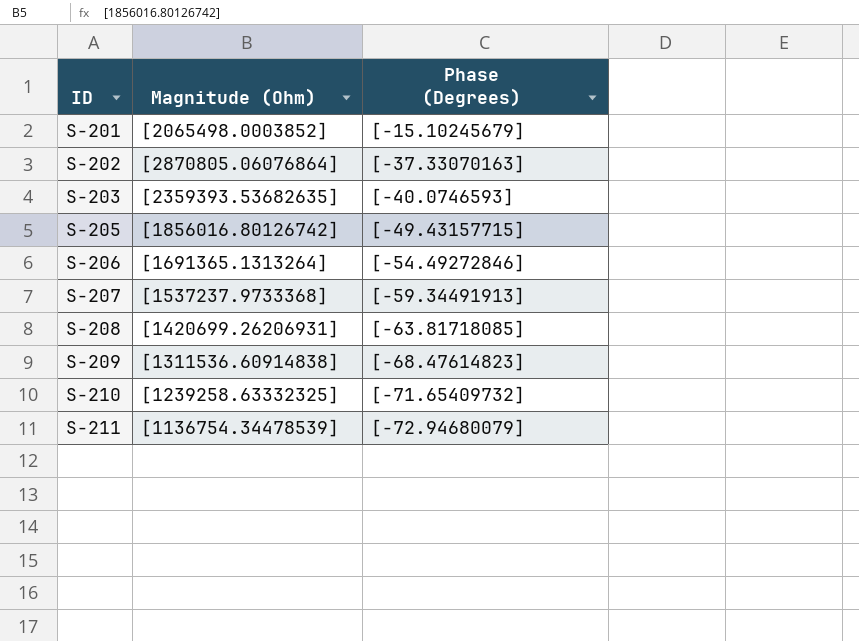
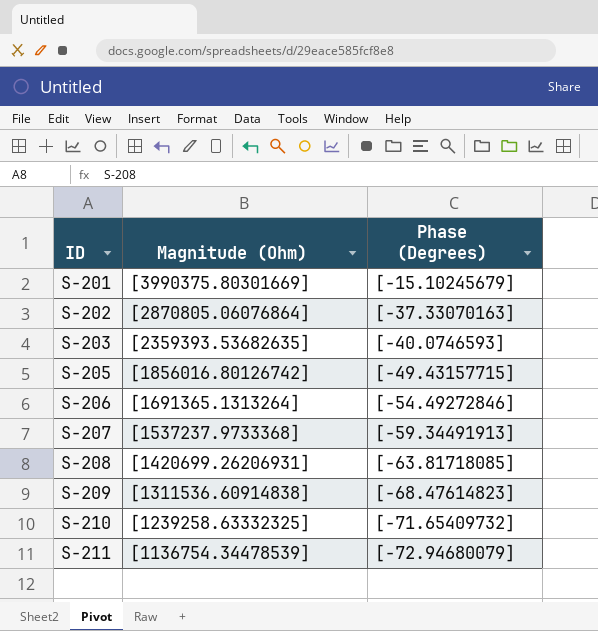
S-201 | Magnitude (Ohm): [2065498.0003852] -> [3990375.80301669]

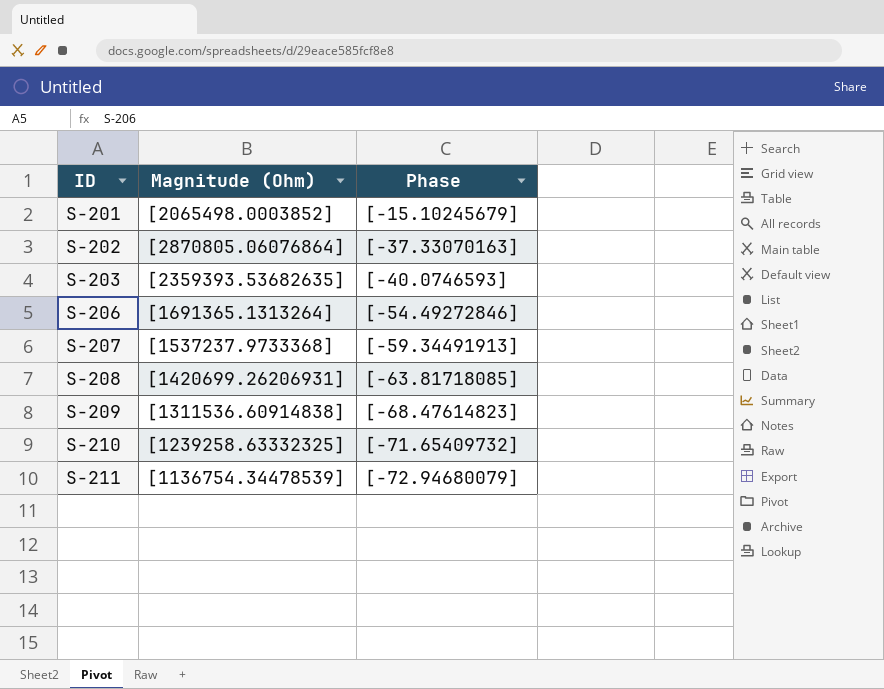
column name: Phase (Degrees) -> Phase
row S-205: [1856016.80126742] | [-49.43157715] -> none
S-201 | Magnitude (Ohm): [3990375.80301669] -> [2065498.0003852]

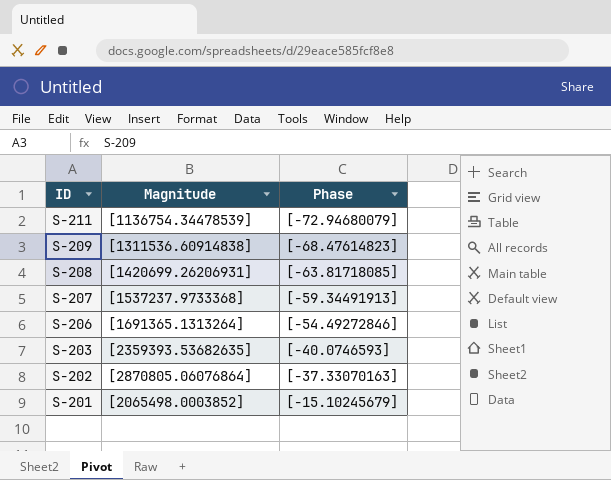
row order: ID ascending -> ID descending
column name: Magnitude (Ohm) -> Magnitude
row S-210: [1239258.63332325] | [-71.65409732] -> none

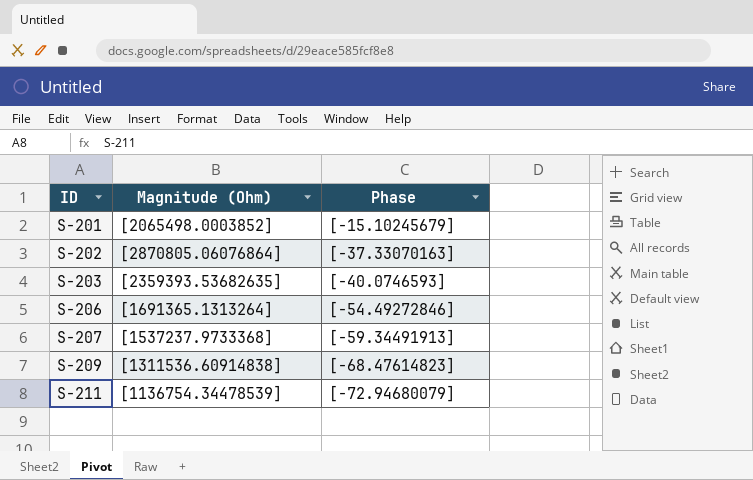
row order: ID descending -> ID ascending
column name: Magnitude -> Magnitude (Ohm)
row S-208: [1420699.26206931] | [-63.81718085] -> none

